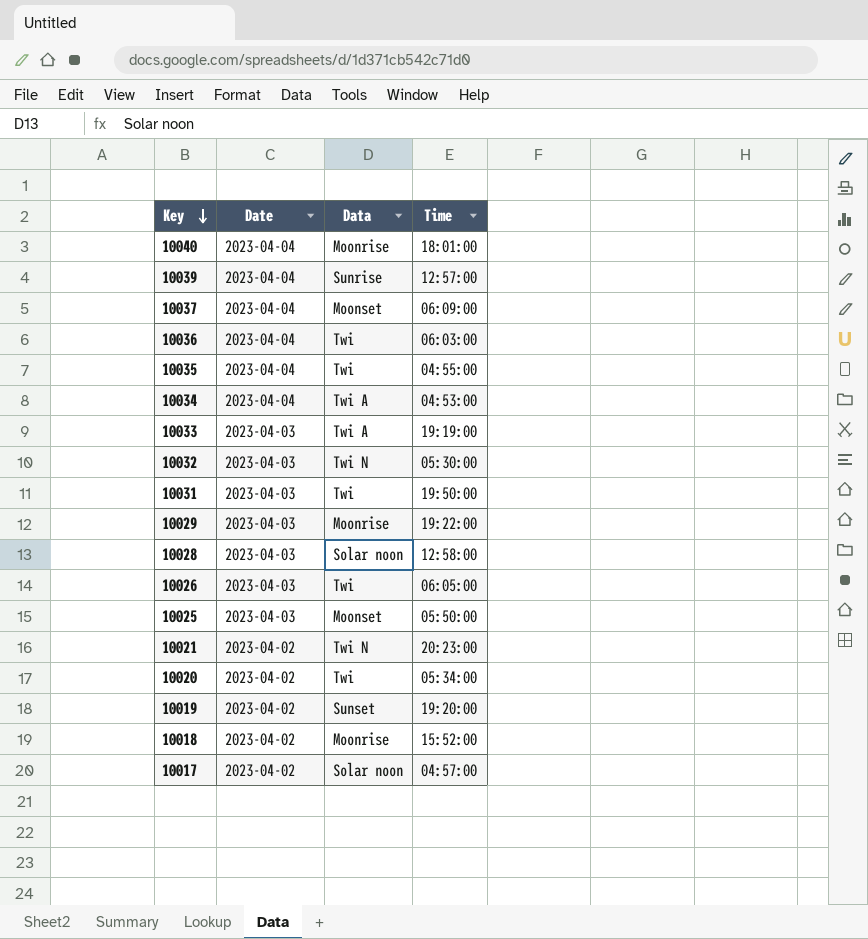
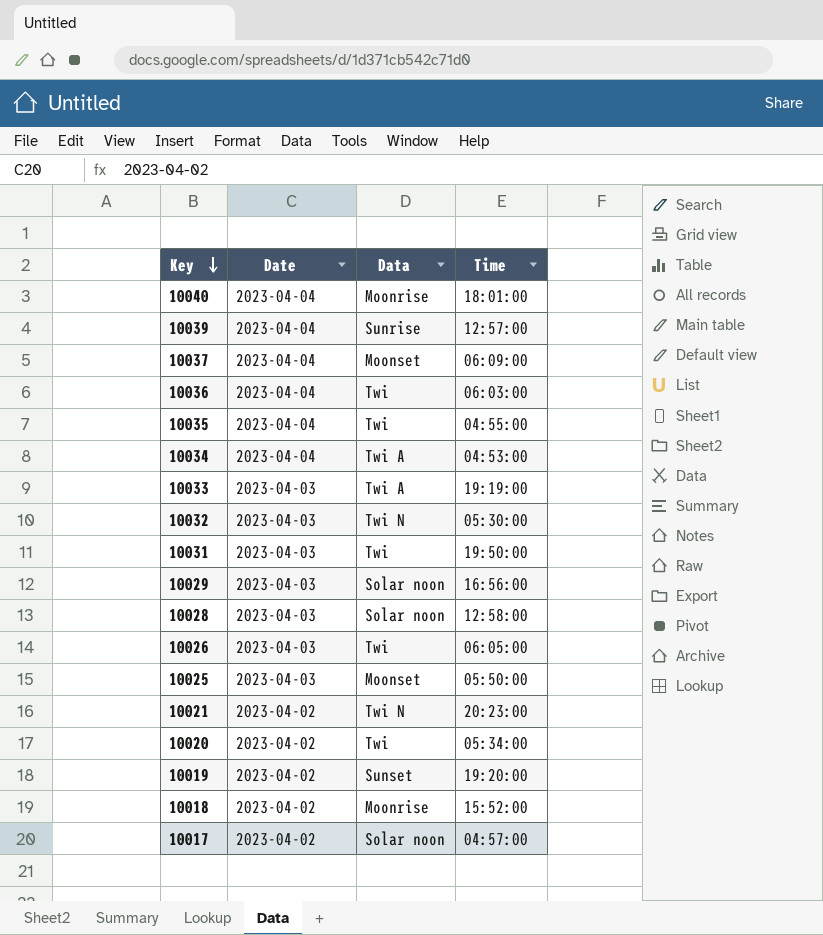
10029 | Data: Moonrise -> Solar noon
10029 | Time: 19:22:00 -> 16:56:00

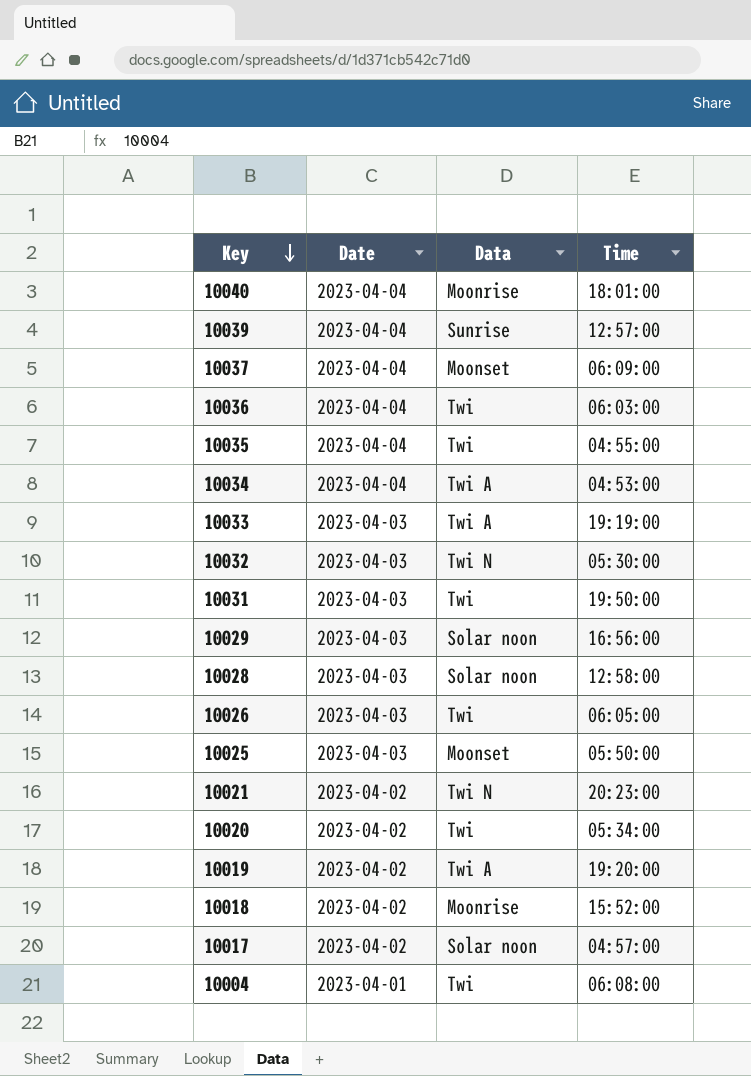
10019 | Data: Sunset -> Twi A
row 10004: none -> 2023-04-01 | Twi | 06:08:00

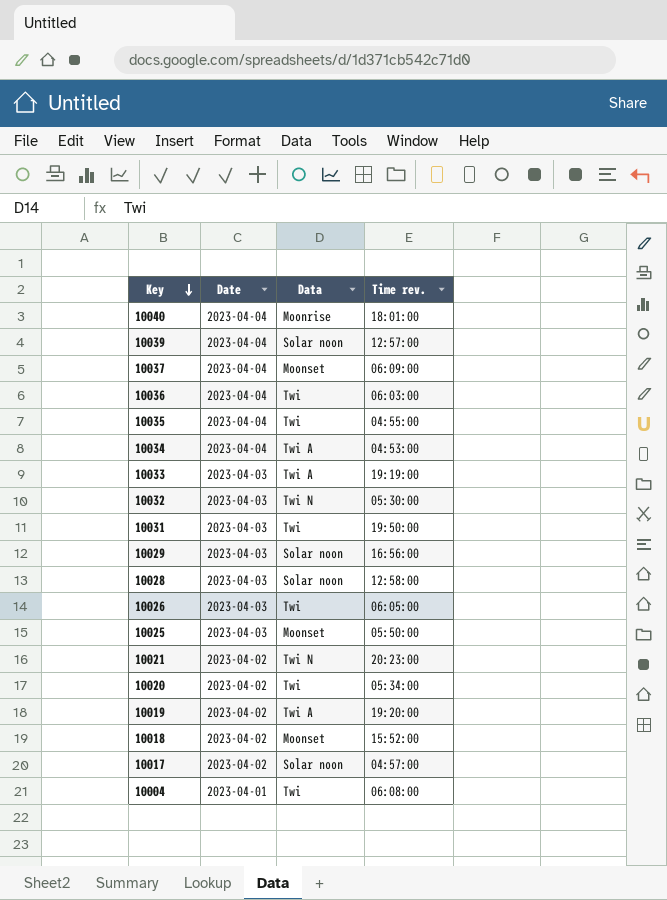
column name: Time -> Time rev.
10039 | Data: Sunrise -> Solar noon
10018 | Data: Moonrise -> Moonset

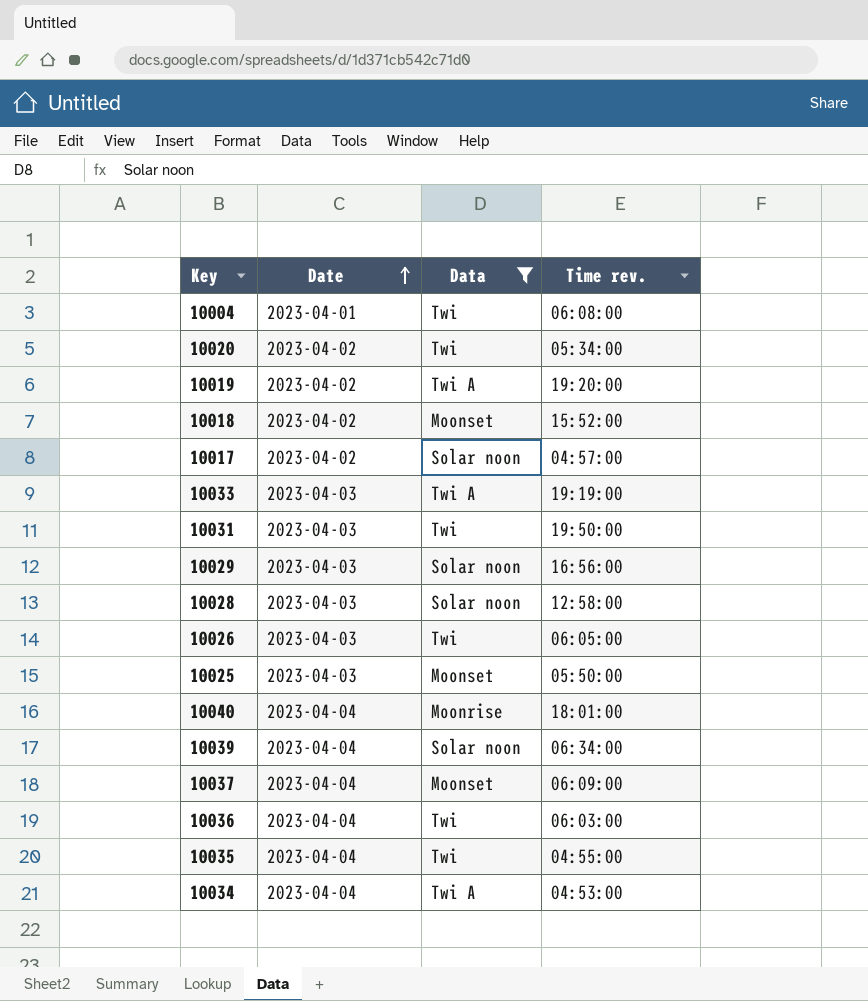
filter: none -> Data != Twi N
row order: Key descending -> Date ascending
10039 | Time rev.: 12:57:00 -> 06:34:00

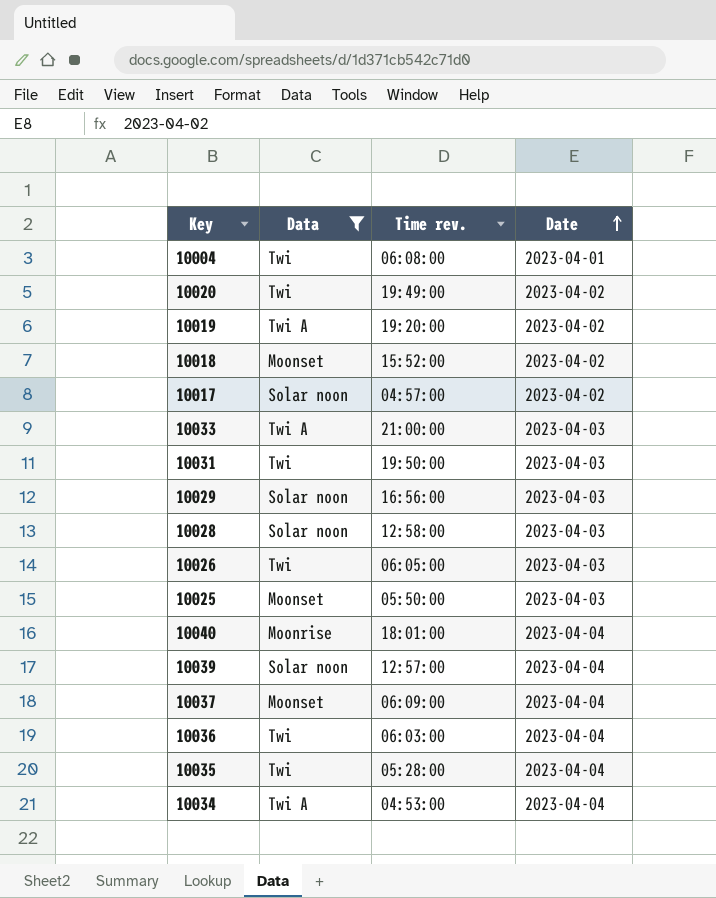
column Date | position: 2 -> 4
10020 | Time rev.: 05:34:00 -> 19:49:00
10033 | Time rev.: 19:19:00 -> 21:00:00
10039 | Time rev.: 06:34:00 -> 12:57:00
10035 | Time rev.: 04:55:00 -> 05:28:00

